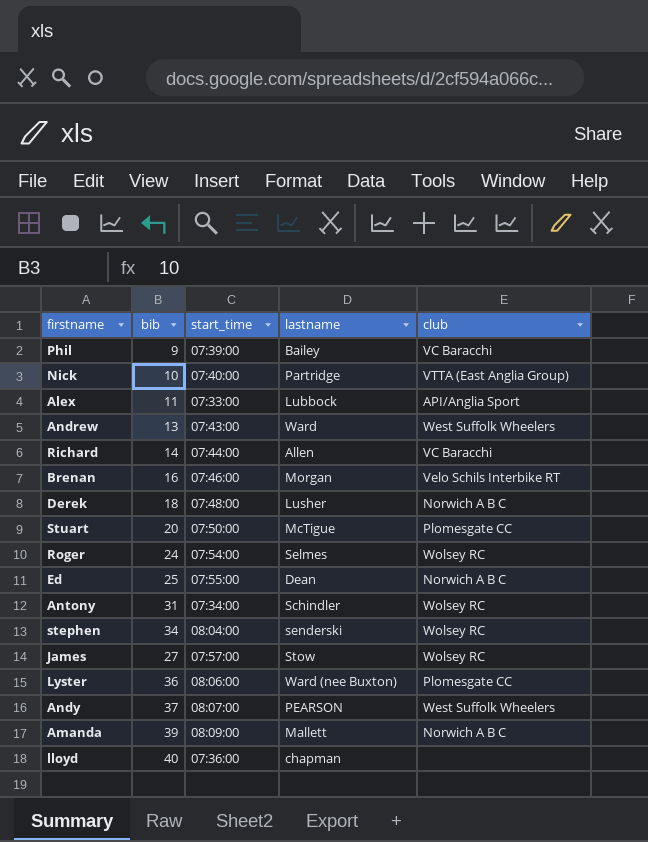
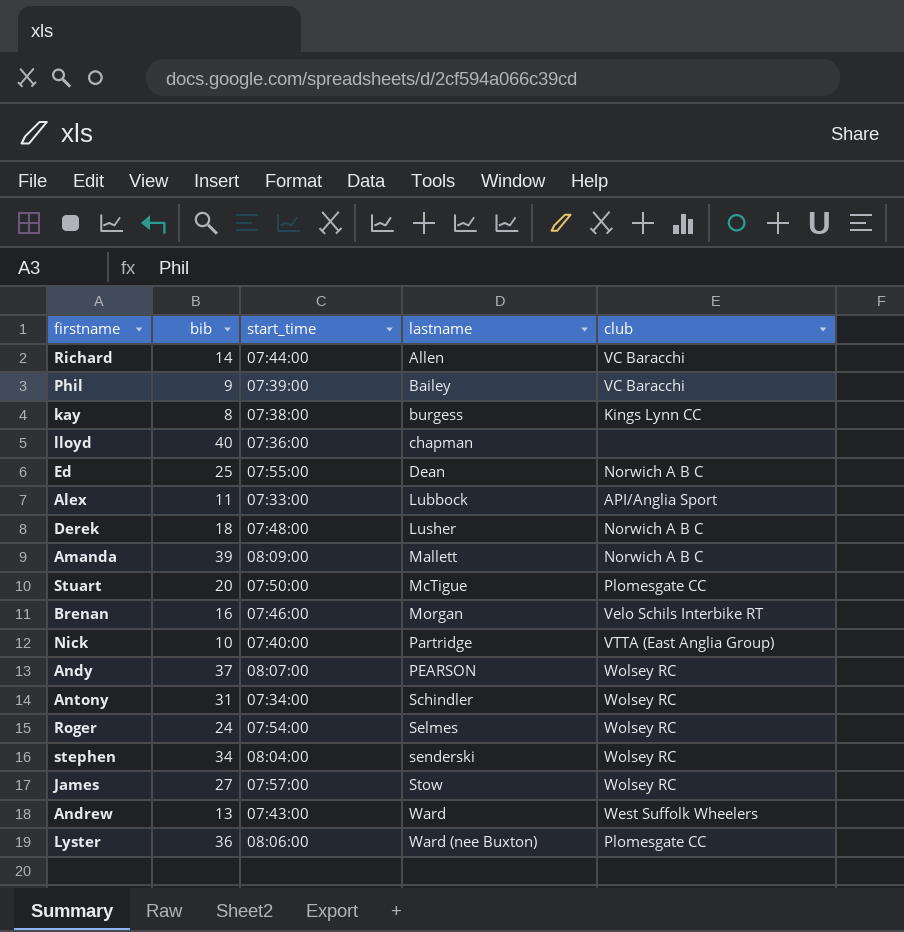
row order: none -> lastname ascending
row kay: none -> 8 | 07:38:00 | burgess | Kings Lynn CC
Andy | club: West Suffolk Wheelers -> Wolsey RC

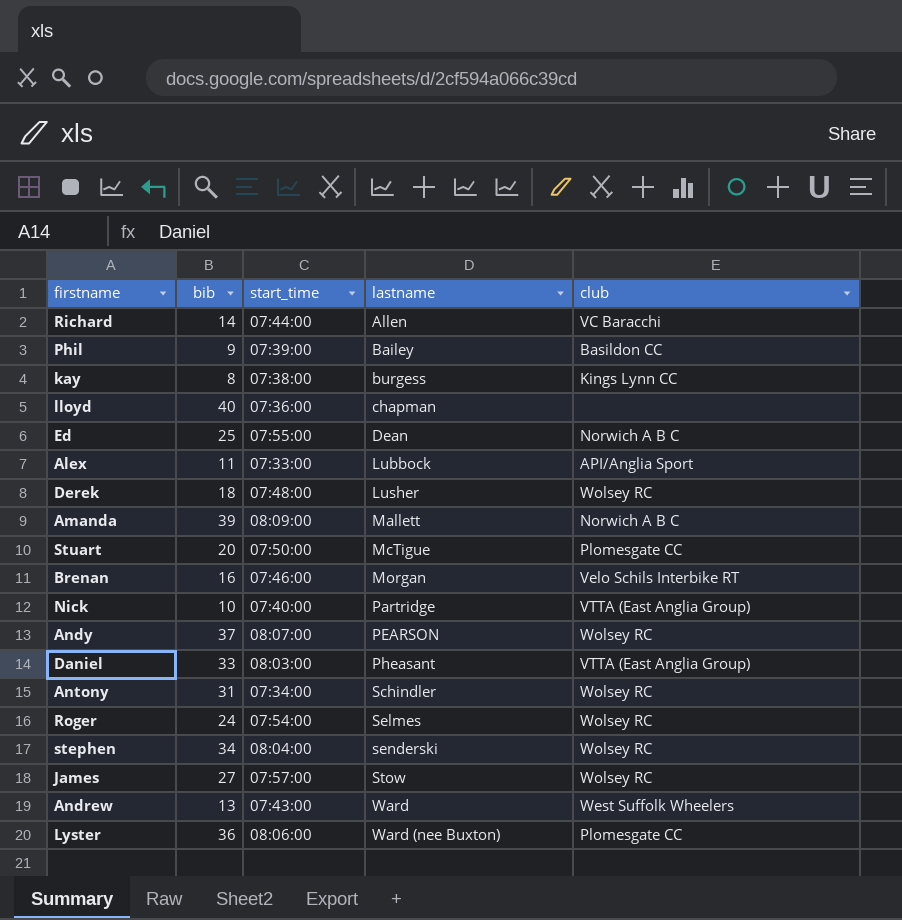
Phil | club: VC Baracchi -> Basildon CC
Derek | club: Norwich A B C -> Wolsey RC
row Daniel: none -> 33 | 08:03:00 | Pheasant | VTTA (East Anglia Group)

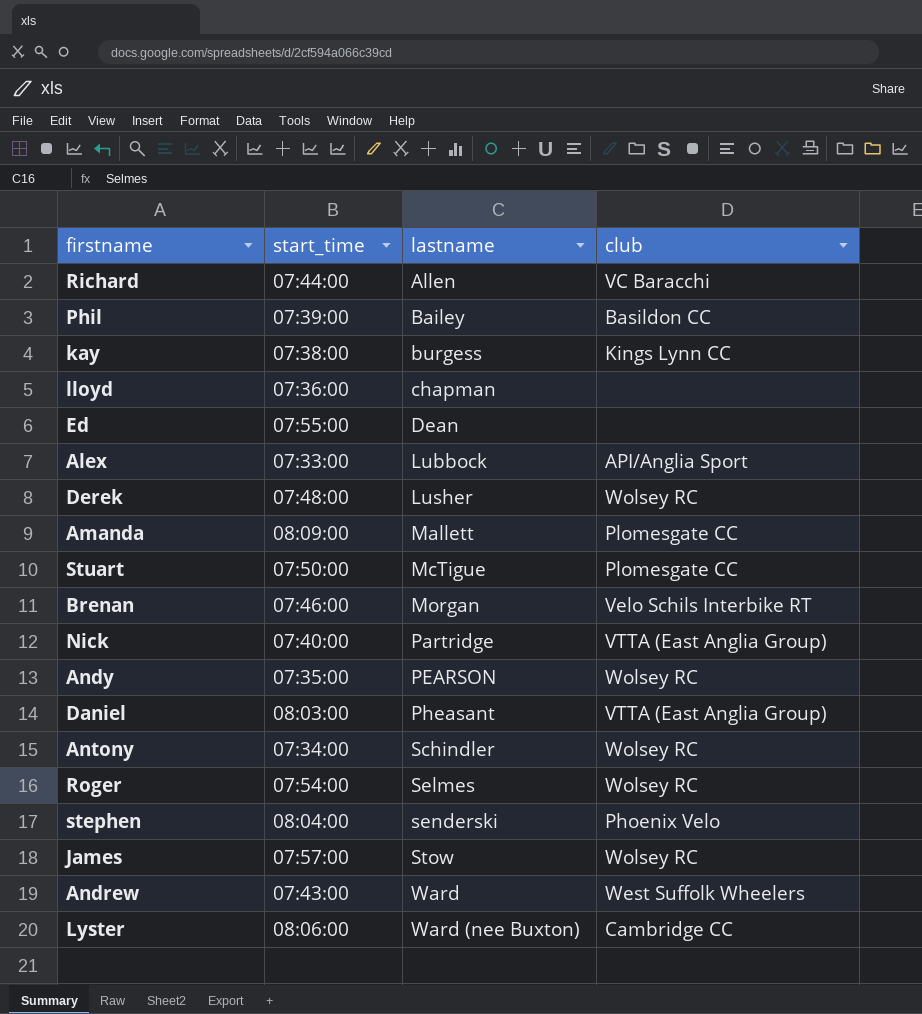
column bib | position: 2 -> none
Ed | club: Norwich A B C -> none
Amanda | club: Norwich A B C -> Plomesgate CC
Andy | start_time: 08:07:00 -> 07:35:00
stephen | club: Wolsey RC -> Phoenix Velo
Lyster | club: Plomesgate CC -> Cambridge CC

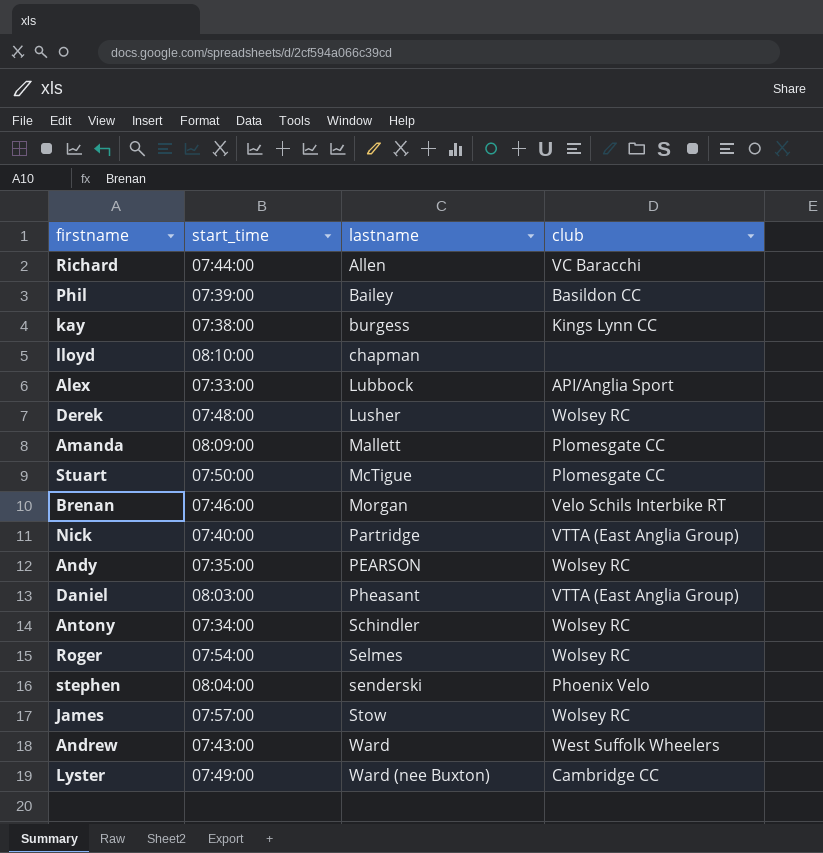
row Ed: 07:55:00 | Dean | none -> none
lloyd | start_time: 07:36:00 -> 08:10:00
Lyster | start_time: 08:06:00 -> 07:49:00

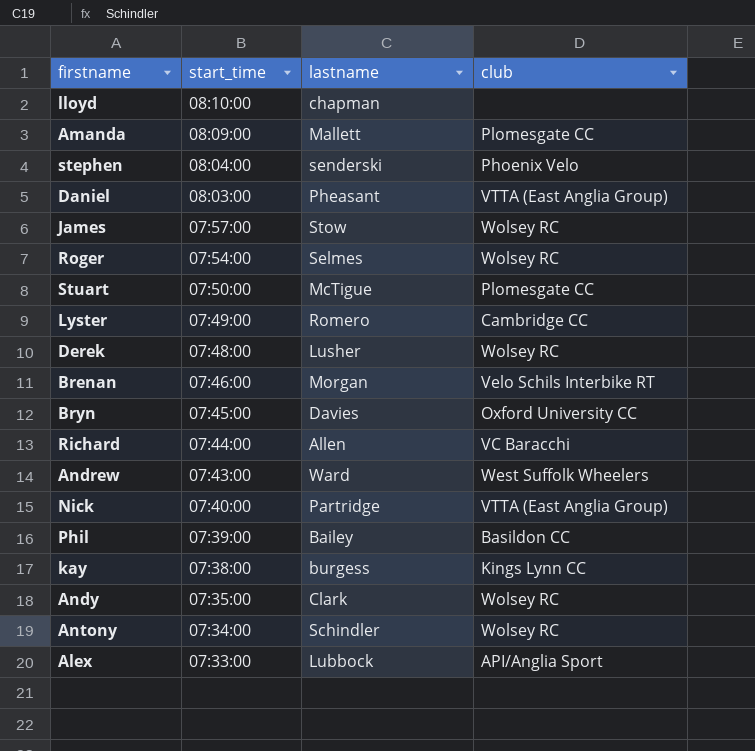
row order: lastname ascending -> start_time descending
Lyster | lastname: Ward (nee Buxton) -> Romero
row Bryn: none -> 07:45:00 | Davies | Oxford University CC
Andy | lastname: PEARSON -> Clark

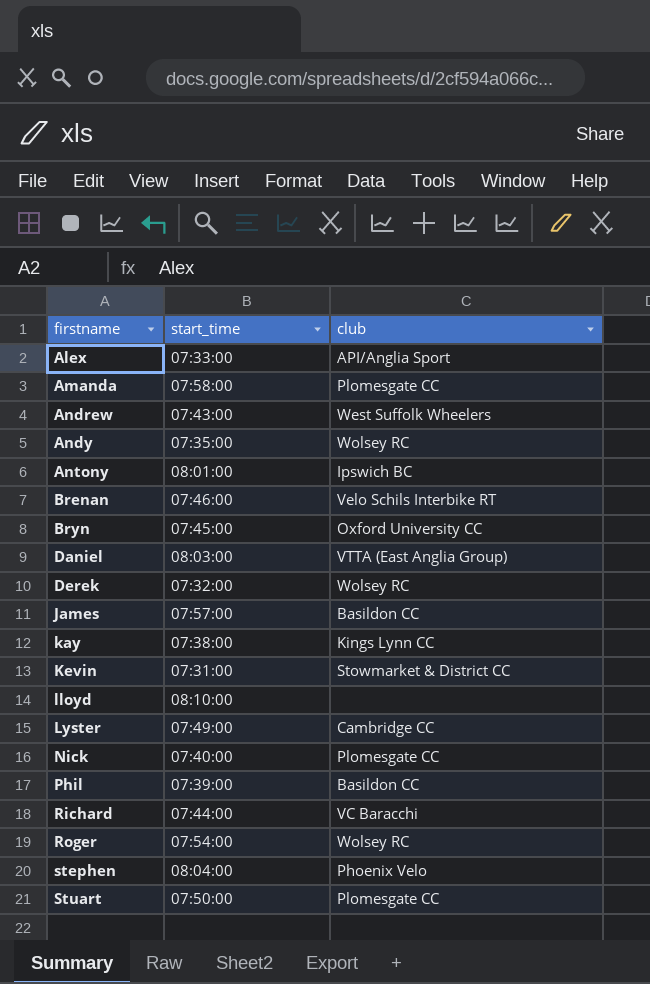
row order: start_time descending -> firstname ascending
column lastname | position: 3 -> none
Amanda | start_time: 08:09:00 -> 07:58:00
Antony | start_time: 07:34:00 -> 08:01:00
Antony | club: Wolsey RC -> Ipswich BC
Derek | start_time: 07:48:00 -> 07:32:00
James | club: Wolsey RC -> Basildon CC
row Kevin: none -> 07:31:00 | Stowmarket & District CC
Nick | club: VTTA (East Anglia Group) -> Plomesgate CC

